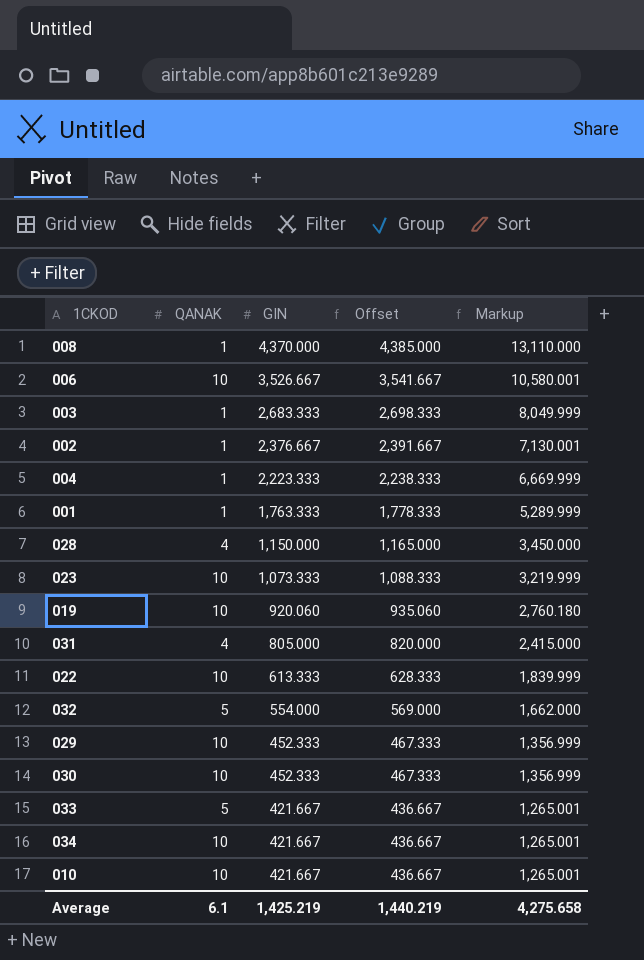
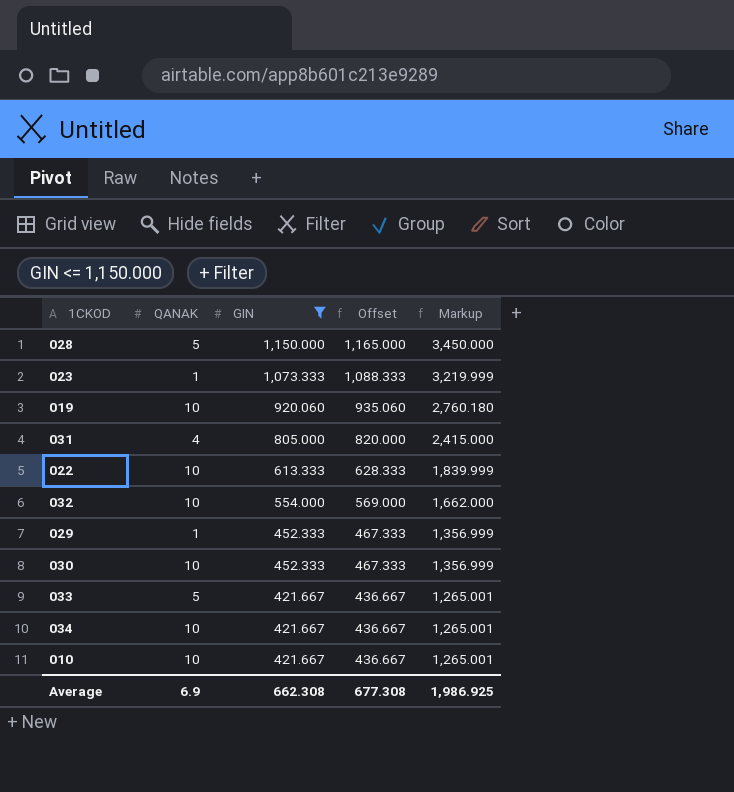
filter: none -> GIN <= 1,150.000
028 | QANAK: 4 -> 5
023 | QANAK: 10 -> 1
032 | QANAK: 5 -> 10
029 | QANAK: 10 -> 1
Average | QANAK: 6.1 -> 6.9
Average | GIN: 1,425.219 -> 662.308
Average | Offset: 1,440.219 -> 677.308
Average | Markup: 4,275.658 -> 1,986.925

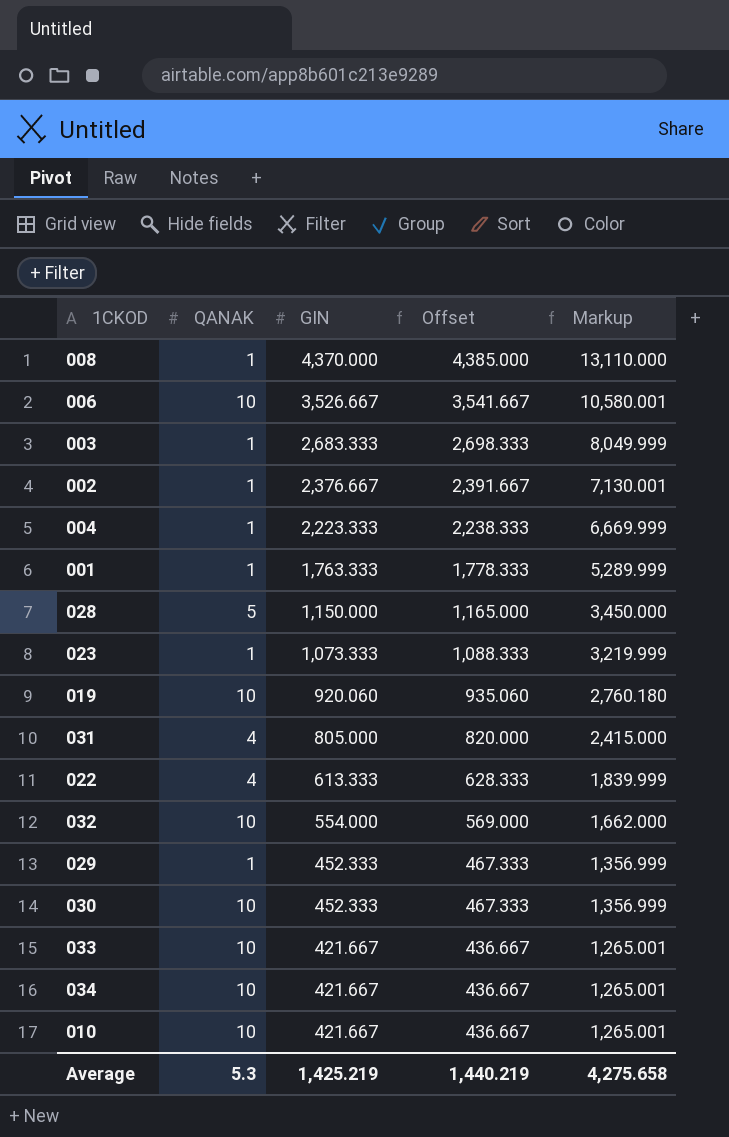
filter: GIN <= 1,150.000 -> none
022 | QANAK: 10 -> 4
033 | QANAK: 5 -> 10
Average | QANAK: 6.9 -> 5.3
Average | GIN: 662.308 -> 1,425.219
Average | Offset: 677.308 -> 1,440.219
Average | Markup: 1,986.925 -> 4,275.658

